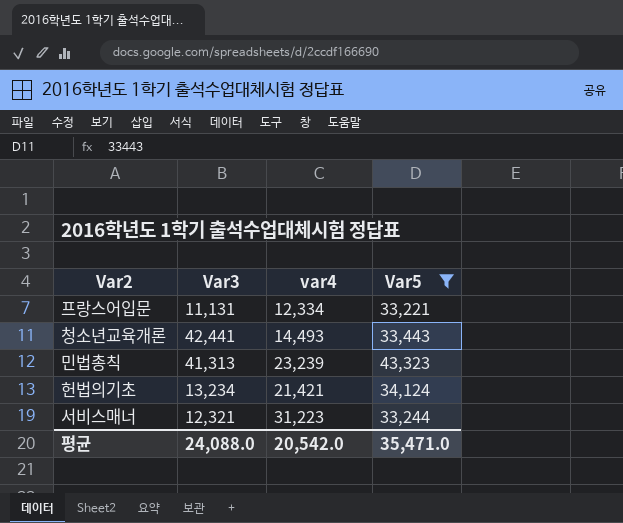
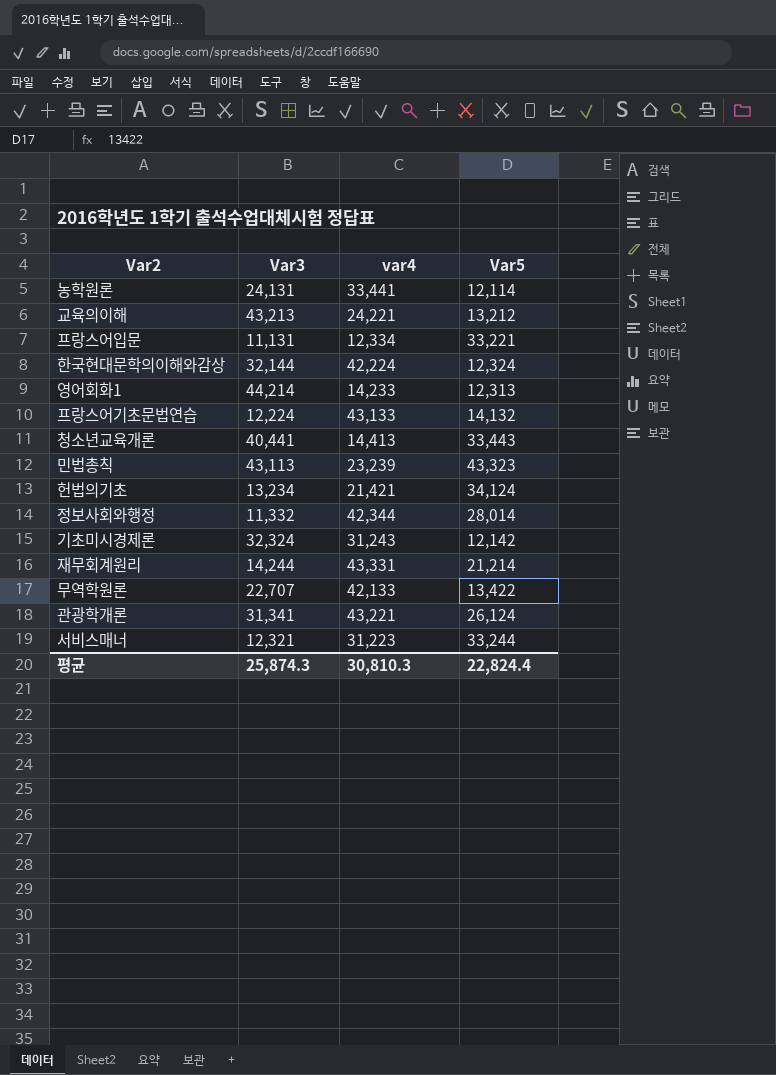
filter: Var5 >= 33,221 -> none
청소년교육개론 | Var3: 42,441 -> 40,441
청소년교육개론 | var4: 14,493 -> 14,413
민법총칙 | Var3: 41,313 -> 43,113
평균 | Var3: 24,088.0 -> 25,874.3
평균 | var4: 20,542.0 -> 30,810.3
평균 | Var5: 35,471.0 -> 22,824.4

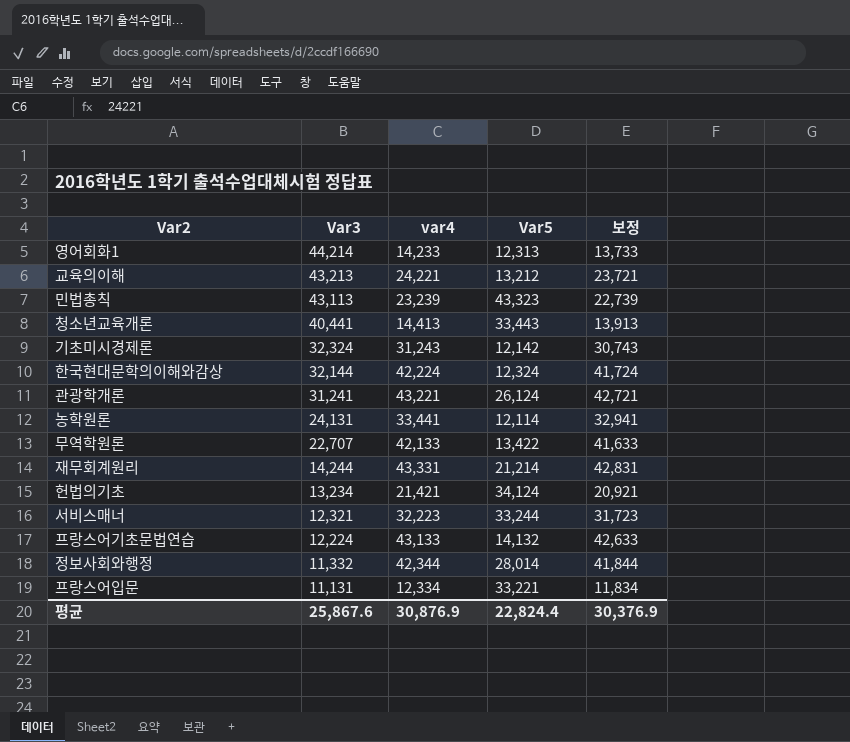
row order: none -> Var3 descending
column 보정 | formula: none -> [var4] - 500
관광학개론 | Var3: 31,341 -> 31,241
서비스매너 | var4: 31,223 -> 32,223
평균 | Var3: 25,874.3 -> 25,867.6
평균 | var4: 30,810.3 -> 30,876.9

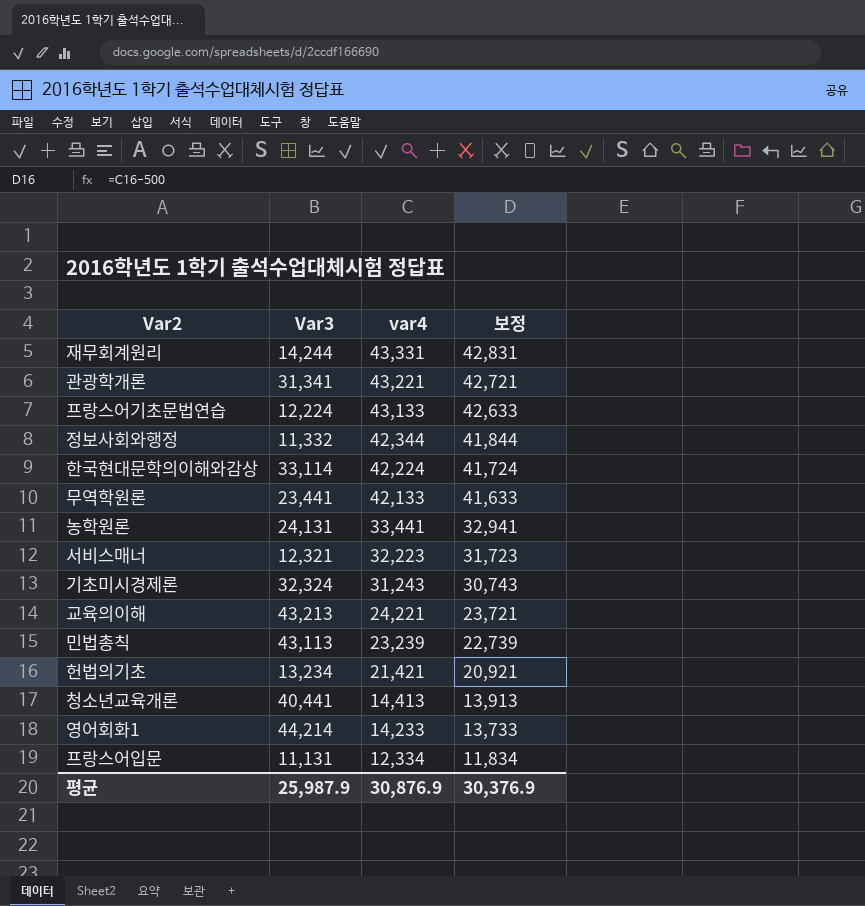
row order: Var3 descending -> var4 descending
column Var5 | position: 4 -> none
관광학개론 | Var3: 31,241 -> 31,341
한국현대문학의이해와감상 | Var3: 32,144 -> 33,114
무역학원론 | Var3: 22,707 -> 23,441
평균 | Var3: 25,867.6 -> 25,987.9

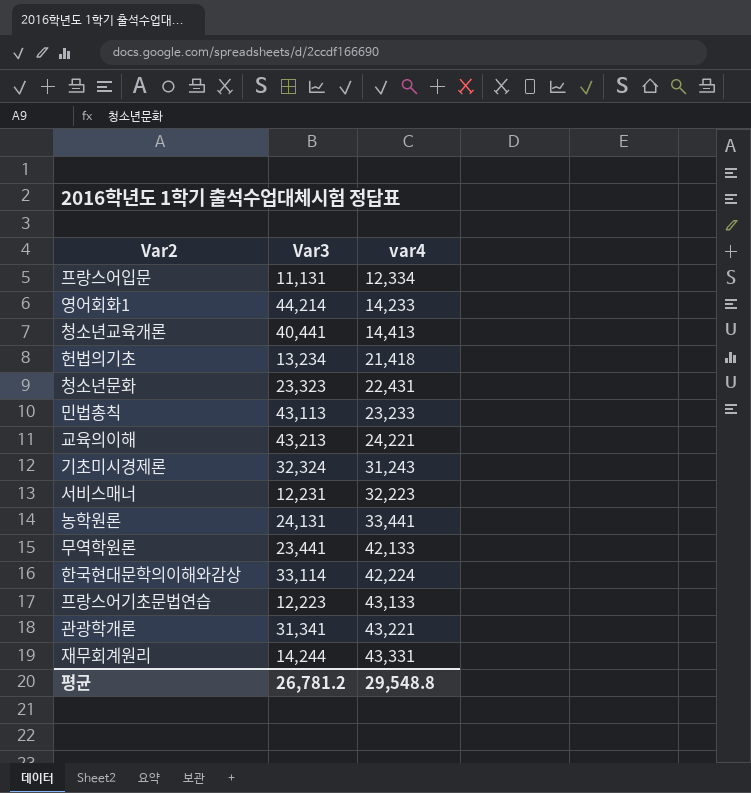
row order: var4 descending -> var4 ascending
column 보정 | formula: [var4] - 500 -> none
row 정보사회와행정: 11,332 | 42,344 | 41,844 -> none
헌법의기초 | var4: 21,421 -> 21,418
row 청소년문화: none -> 23,323 | 22,431
민법총칙 | var4: 23,239 -> 23,233
서비스매너 | Var3: 12,321 -> 12,231
프랑스어기초문법연습 | Var3: 12,224 -> 12,223
평균 | Var3: 25,987.9 -> 26,781.2
평균 | var4: 30,876.9 -> 29,548.8

